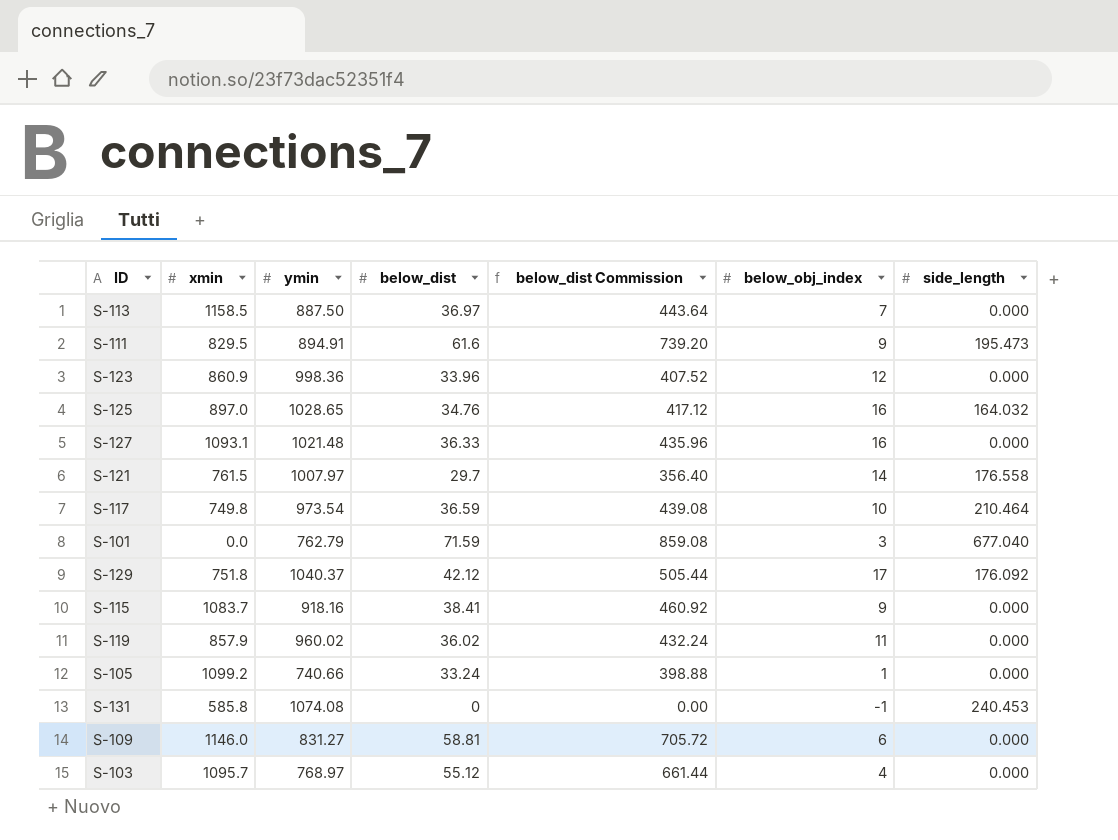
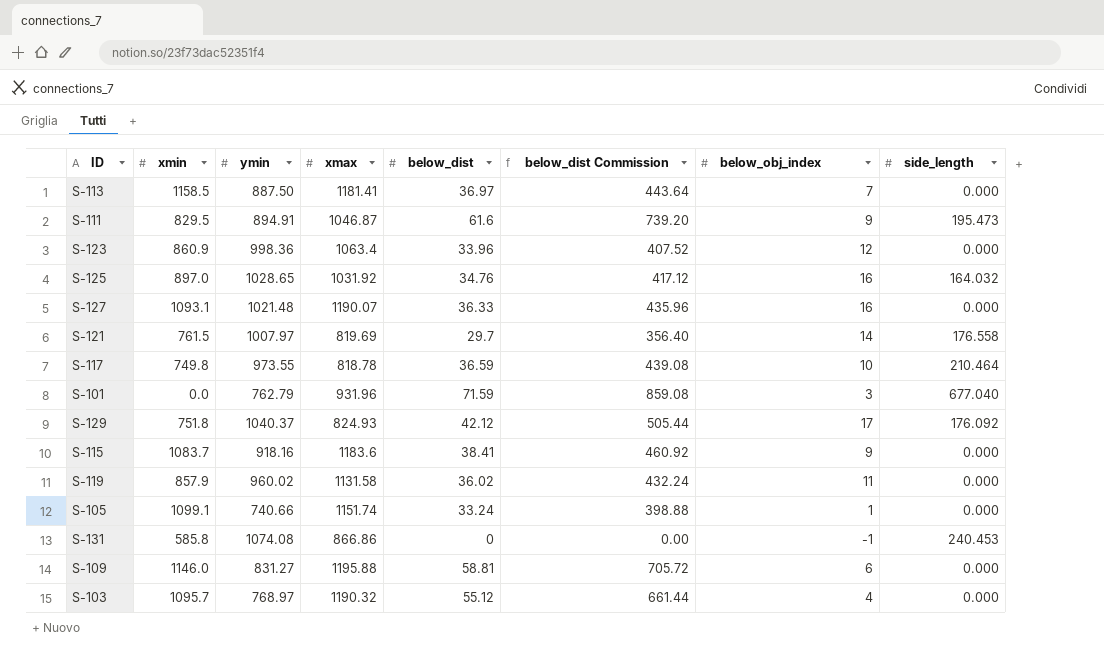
column xmax | position: none -> 4
S-117 | ymin: 973.54 -> 973.55
S-105 | xmin: 1099.2 -> 1099.1

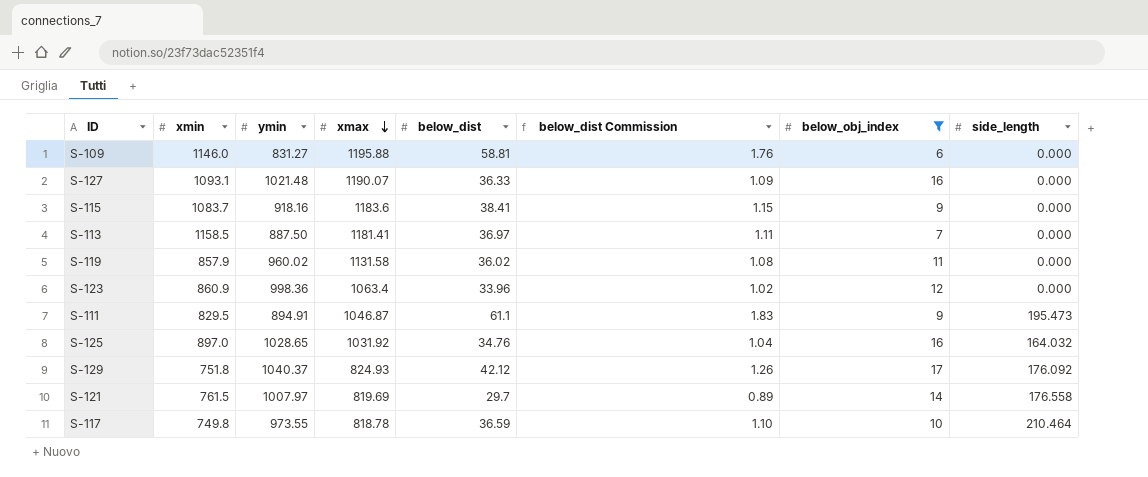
filter: none -> below_obj_index >= 6
row order: none -> xmax descending
column below_dist Commission | formula: [below_dist] * 12 -> [below_dist] * 0.03
S-111 | below_dist: 61.6 -> 61.1

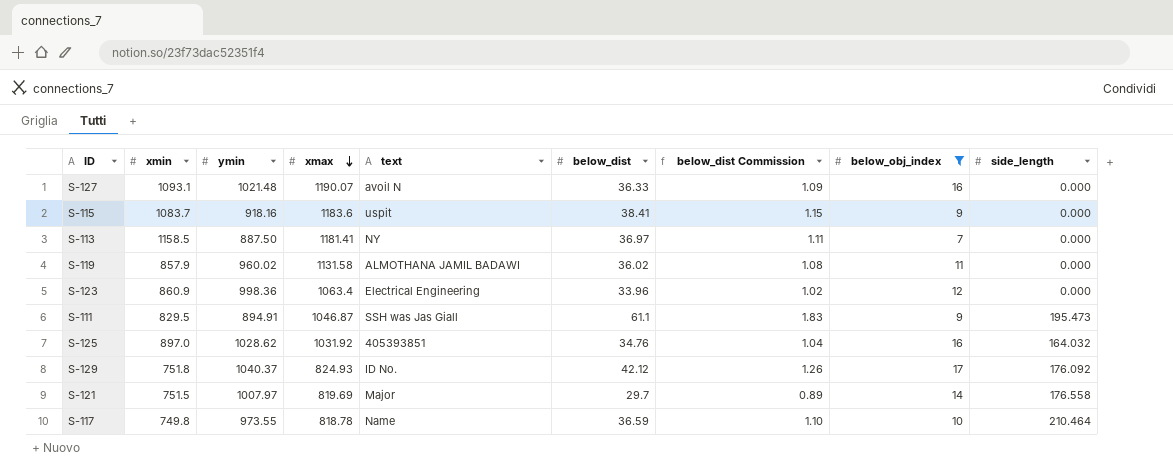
column text | position: none -> 5
row S-109: 1146.0 | 831.27 | 1195.88 | 58.81 | 1.76 | 6 | 0.000 -> none
S-125 | ymin: 1028.65 -> 1028.62
S-121 | xmin: 761.5 -> 751.5

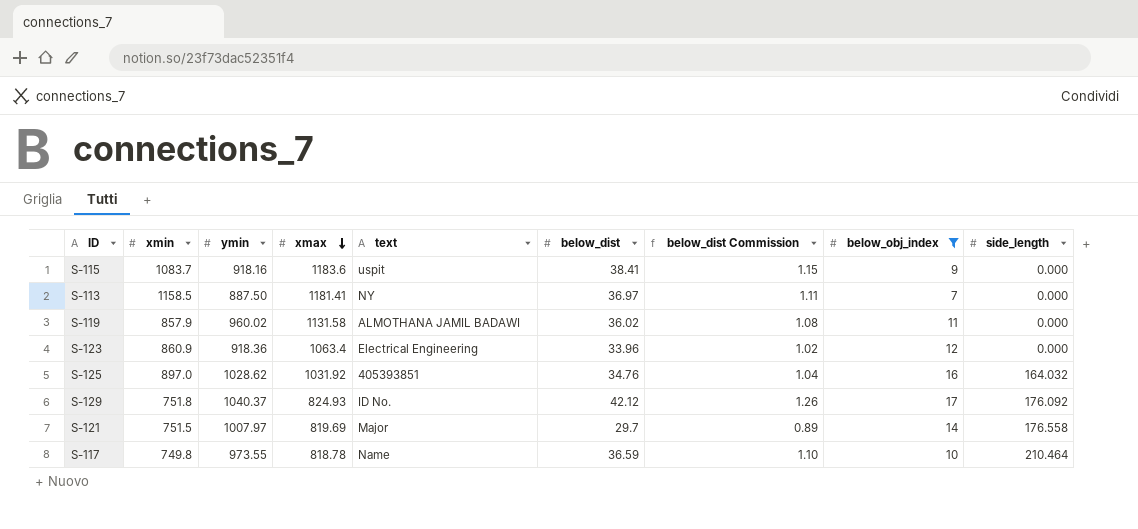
row S-127: 1093.1 | 1021.48 | 1190.07 | avoil N | 36.33 | 1.09 | 16 | 0.000 -> none
row S-111: 829.5 | 894.91 | 1046.87 | SSH was Jas Giall | 61.1 | 1.83 | 9 | 195.473 -> none
S-123 | ymin: 998.36 -> 918.36

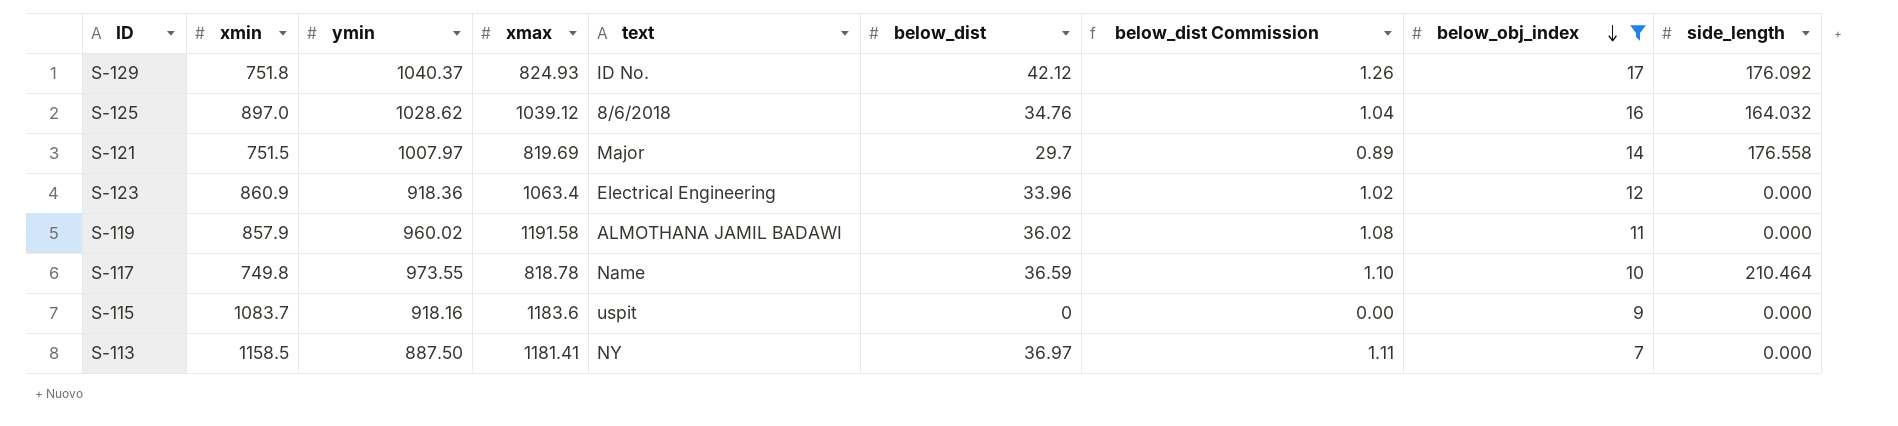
row order: xmax descending -> below_obj_index descending
S-125 | xmax: 1031.92 -> 1039.12
S-125 | text: 405393851 -> 8/6/2018
S-119 | xmax: 1131.58 -> 1191.58
S-115 | below_dist: 38.41 -> 0
S-115 | below_dist Commission: 1.15 -> 0.00

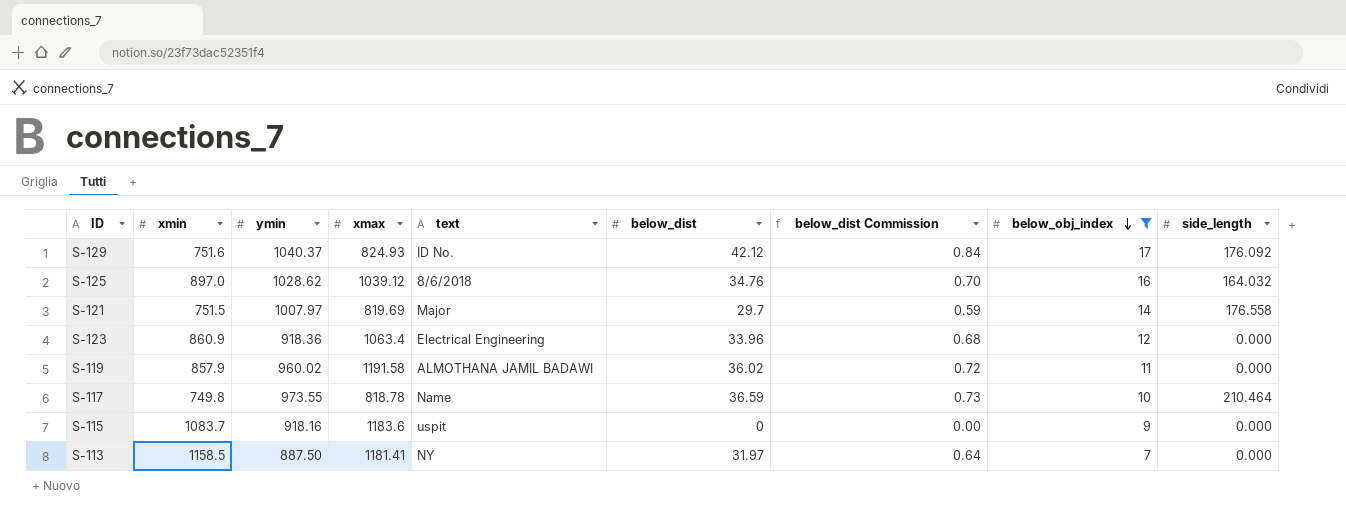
column below_dist Commission | formula: [below_dist] * 0.03 -> [below_dist] * 0.02
S-129 | xmin: 751.8 -> 751.6
S-113 | below_dist: 36.97 -> 31.97

